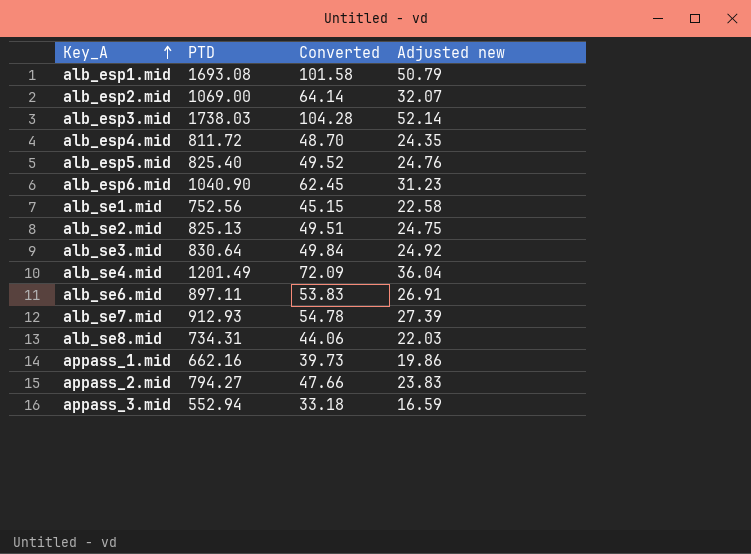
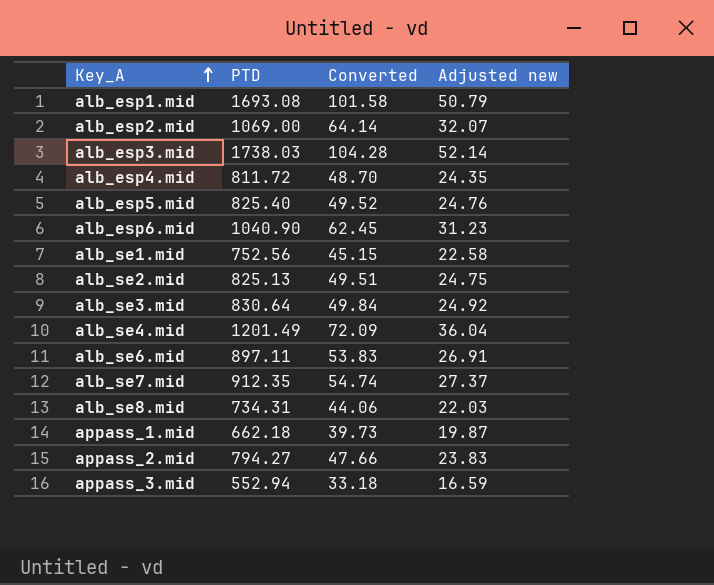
alb_se7.mid | PTD: 912.93 -> 912.35
alb_se7.mid | Converted: 54.78 -> 54.74
alb_se7.mid | Adjusted new: 27.39 -> 27.37
appass_1.mid | PTD: 662.16 -> 662.18
appass_1.mid | Adjusted new: 19.86 -> 19.87

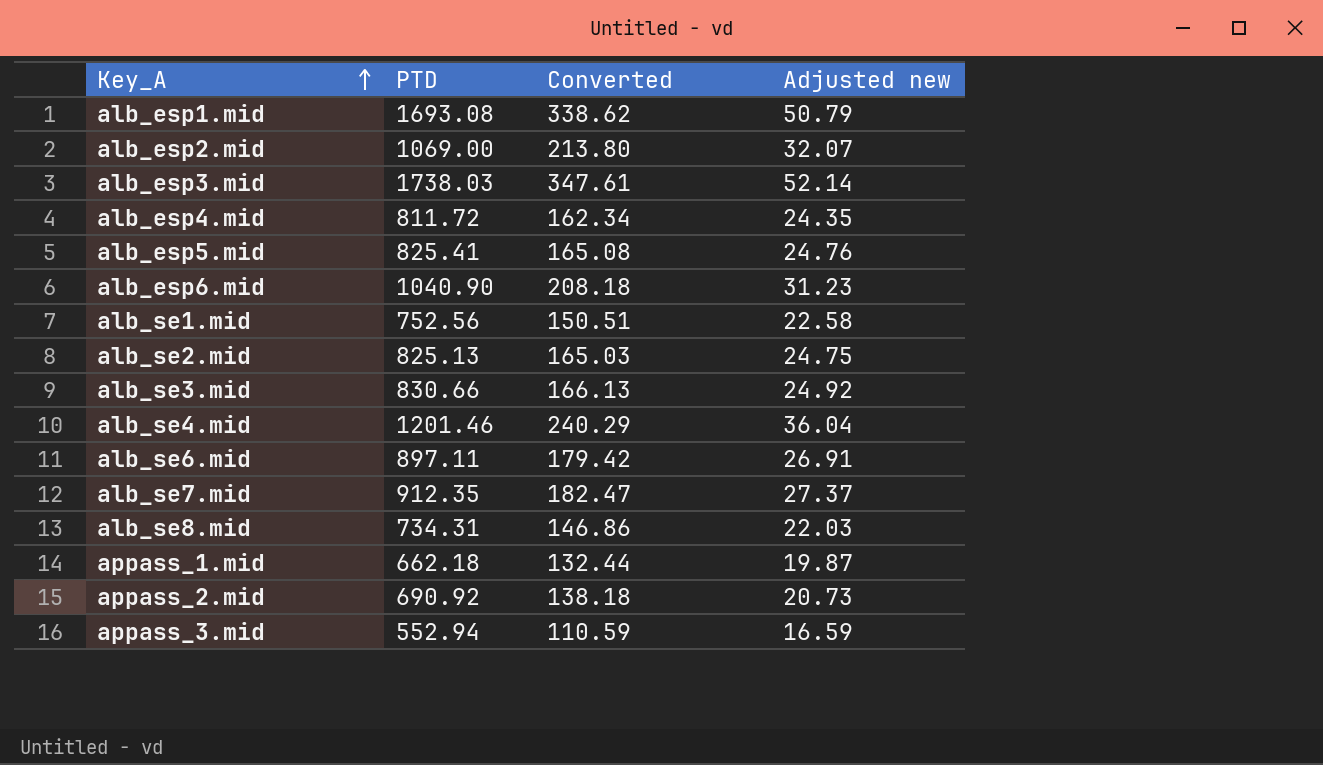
column Converted | formula: [PTD] * 0.06 -> [PTD] * 0.2
alb_esp5.mid | PTD: 825.40 -> 825.41
alb_se3.mid | PTD: 830.64 -> 830.66
alb_se4.mid | PTD: 1201.49 -> 1201.46
appass_2.mid | PTD: 794.27 -> 690.92
appass_2.mid | Adjusted new: 23.83 -> 20.73

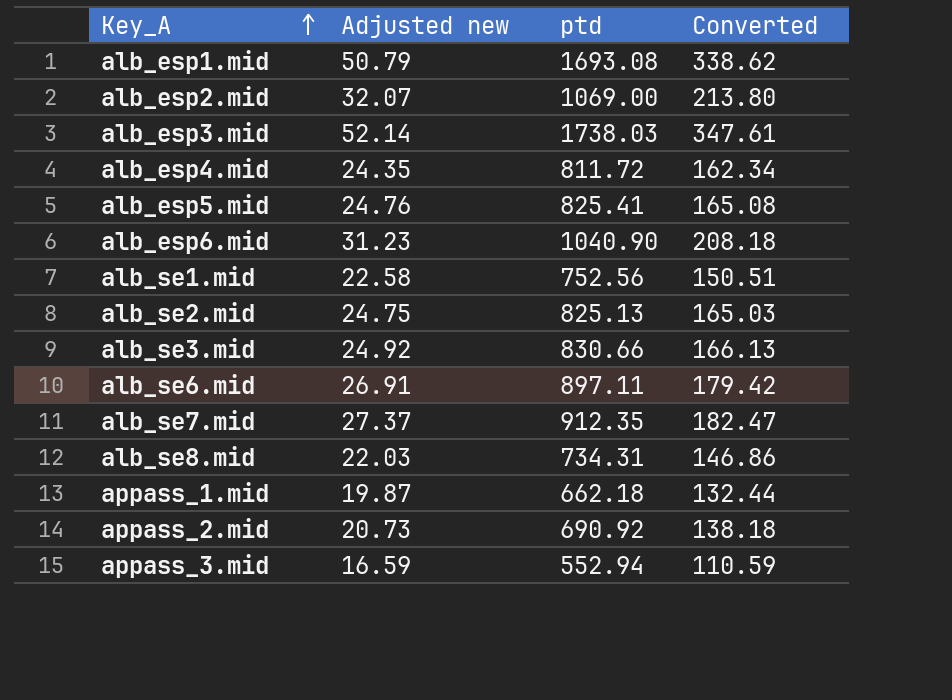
column Adjusted new | position: 4 -> 2
column name: PTD -> ptd
row alb_se4.mid: 1201.46 | 240.29 | 36.04 -> none

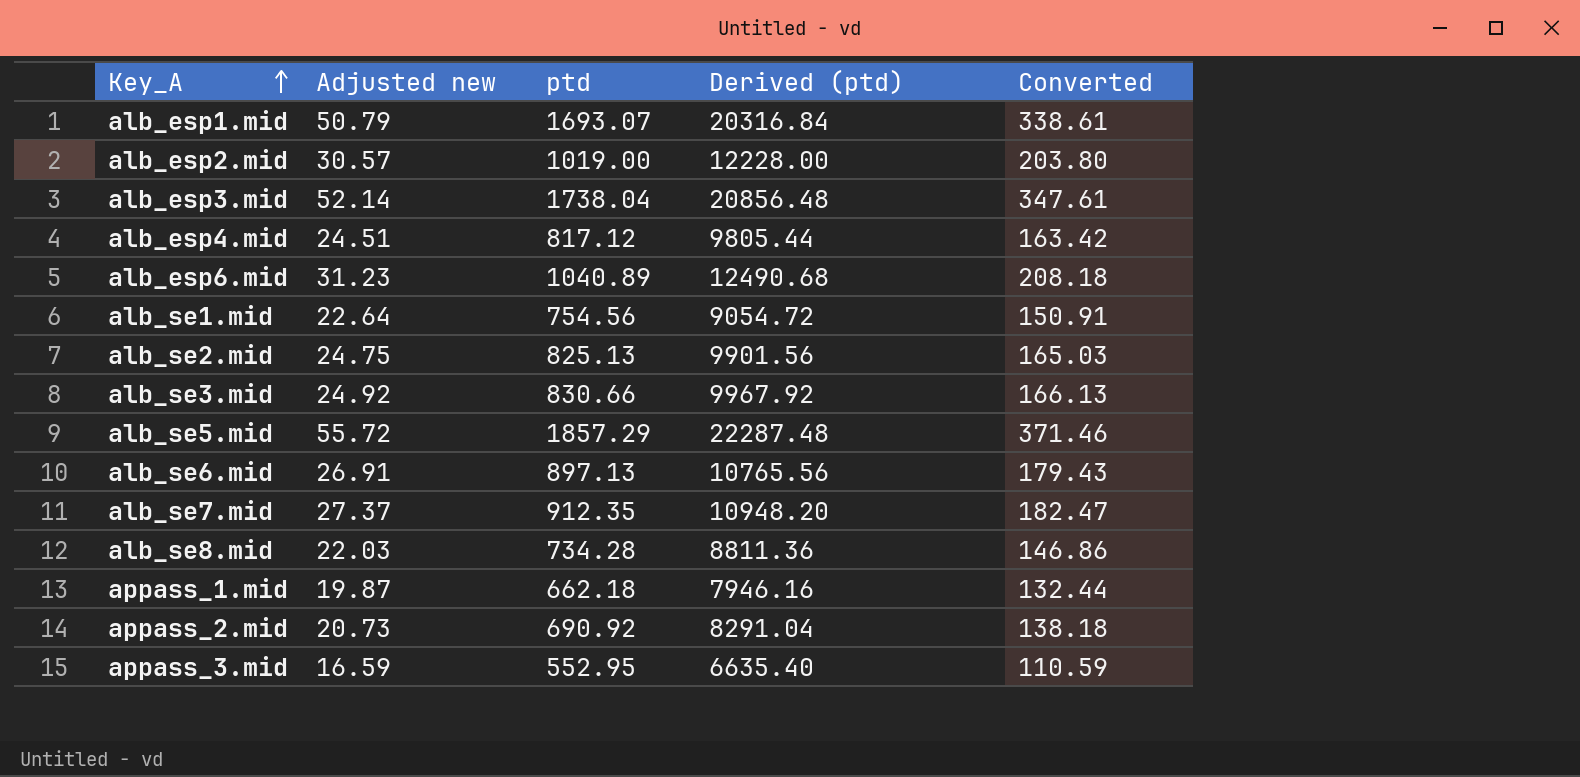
column Derived (ptd) | formula: none -> [ptd] * 12
row alb_esp5.mid: 24.76 | 825.41 | 165.08 -> none
alb_esp1.mid | ptd: 1693.08 -> 1693.07
alb_esp1.mid | Converted: 338.62 -> 338.61
alb_esp2.mid | Adjusted new: 32.07 -> 30.57
alb_esp2.mid | ptd: 1069.00 -> 1019.00
alb_esp2.mid | Converted: 213.80 -> 203.80
alb_esp3.mid | ptd: 1738.03 -> 1738.04
alb_esp4.mid | Adjusted new: 24.35 -> 24.51
alb_esp4.mid | ptd: 811.72 -> 817.12
alb_esp4.mid | Converted: 162.34 -> 163.42
alb_esp6.mid | ptd: 1040.90 -> 1040.89
alb_se1.mid | Adjusted new: 22.58 -> 22.64
alb_se1.mid | ptd: 752.56 -> 754.56
alb_se1.mid | Converted: 150.51 -> 150.91
row alb_se5.mid: none -> 55.72 | 1857.29 | 22287.48 | 371.46
alb_se6.mid | ptd: 897.11 -> 897.13
alb_se6.mid | Converted: 179.42 -> 179.43
alb_se8.mid | ptd: 734.31 -> 734.28
appass_3.mid | ptd: 552.94 -> 552.95

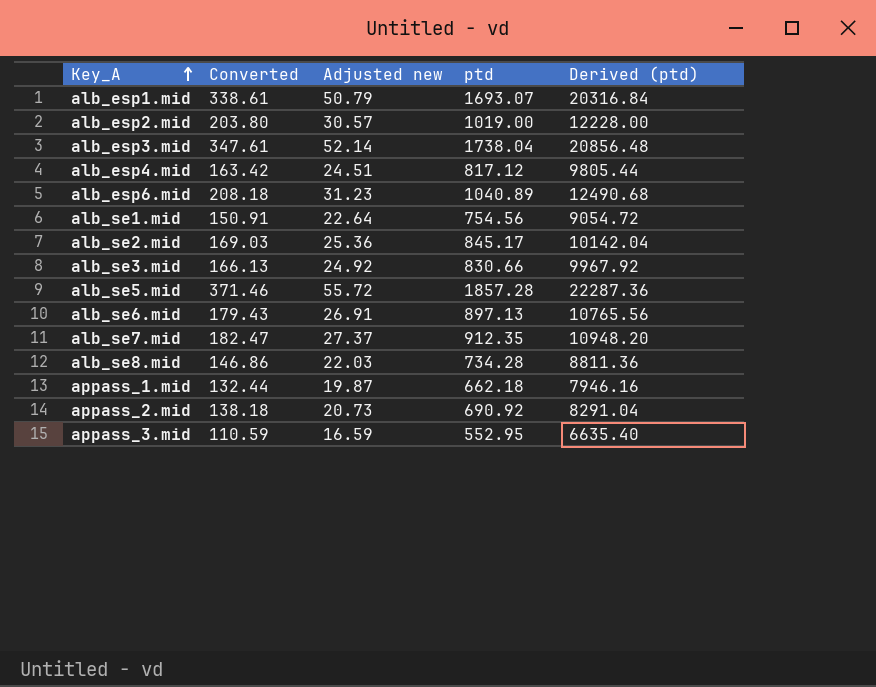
column Converted | position: 5 -> 2
alb_se2.mid | Converted: 165.03 -> 169.03
alb_se2.mid | Adjusted new: 24.75 -> 25.36
alb_se2.mid | ptd: 825.13 -> 845.17
alb_se2.mid | Derived (ptd): 9901.56 -> 10142.04
alb_se5.mid | ptd: 1857.29 -> 1857.28
alb_se5.mid | Derived (ptd): 22287.48 -> 22287.36

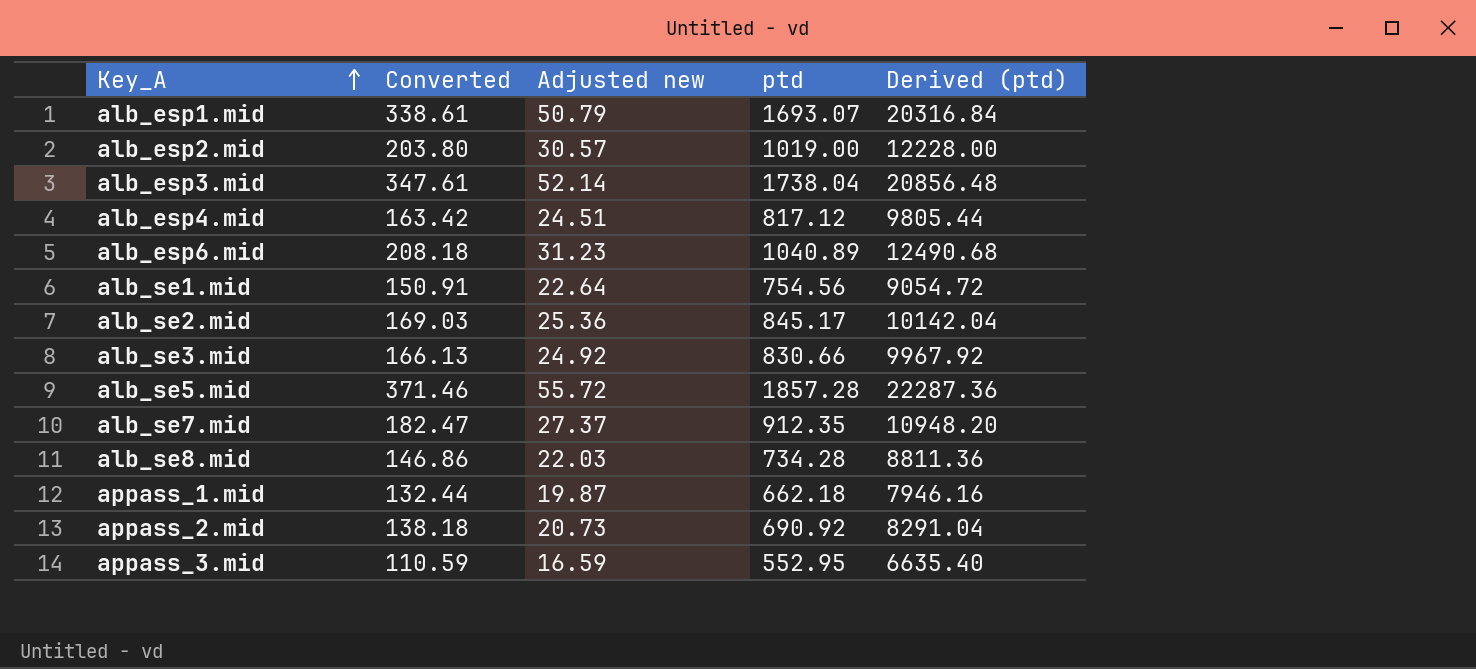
row alb_se6.mid: 179.43 | 26.91 | 897.13 | 10765.56 -> none

